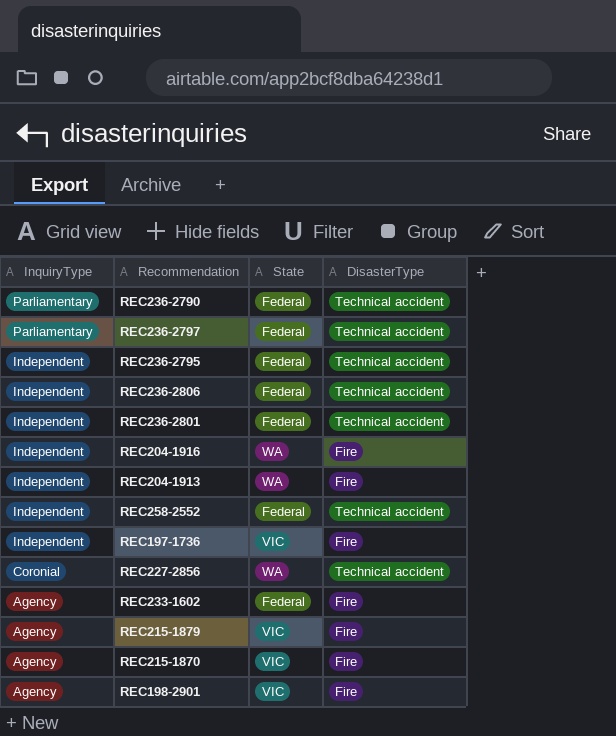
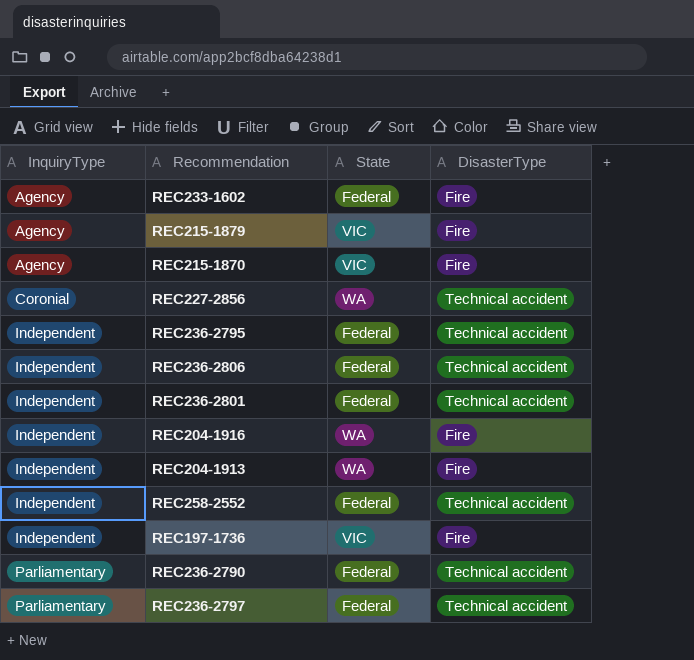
row order: InquiryType descending -> InquiryType ascending
row REC198-2901: Agency | VIC | Fire -> none

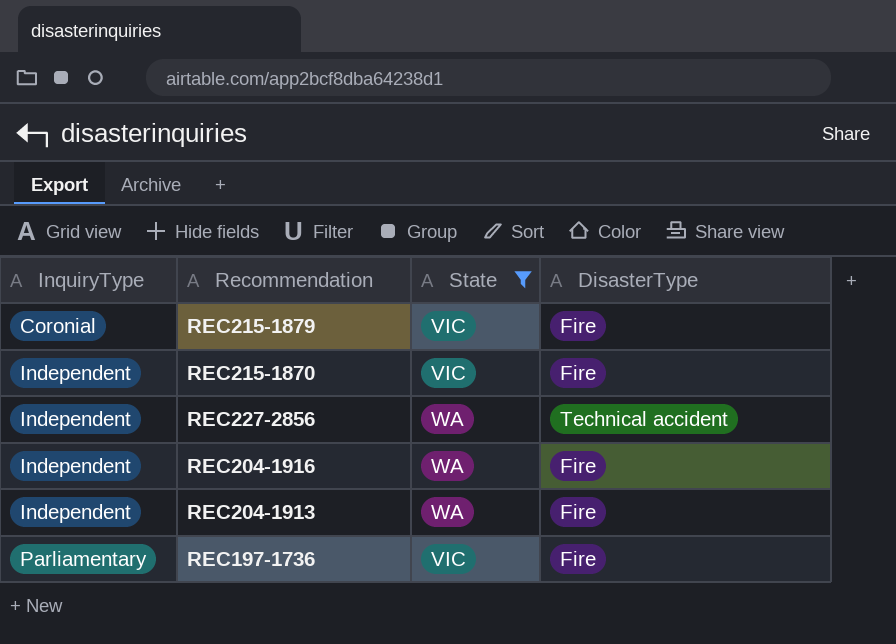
filter: none -> State != Federal
REC215-1879 | InquiryType: Agency -> Coronial
REC215-1870 | InquiryType: Agency -> Independent
REC227-2856 | InquiryType: Coronial -> Independent
REC197-1736 | InquiryType: Independent -> Parliamentary

